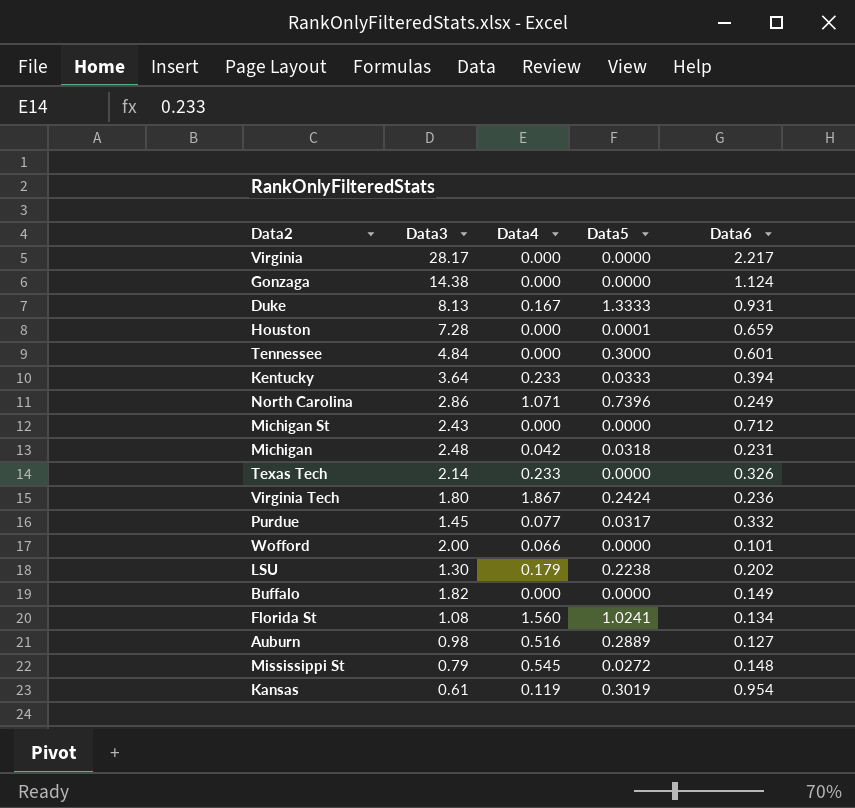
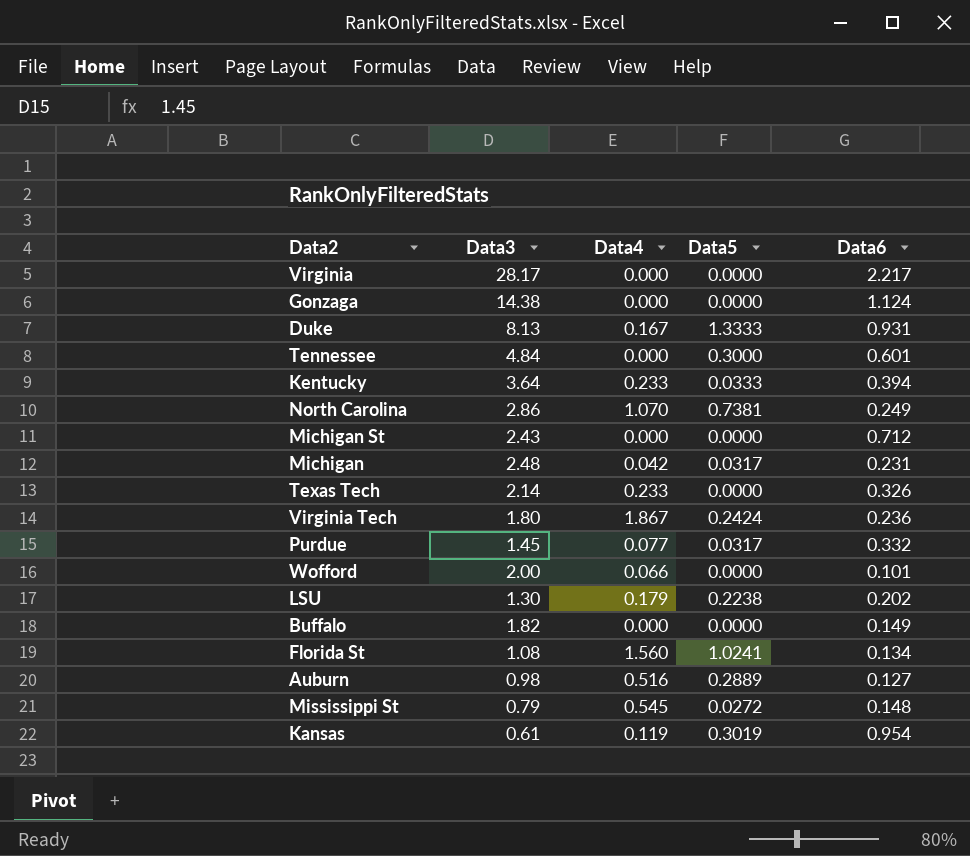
row Houston: 7.28 | 0.000 | 0.0001 | 0.659 -> none
North Carolina | Data4: 1.071 -> 1.070
North Carolina | Data5: 0.7396 -> 0.7381
Michigan | Data5: 0.0318 -> 0.0317

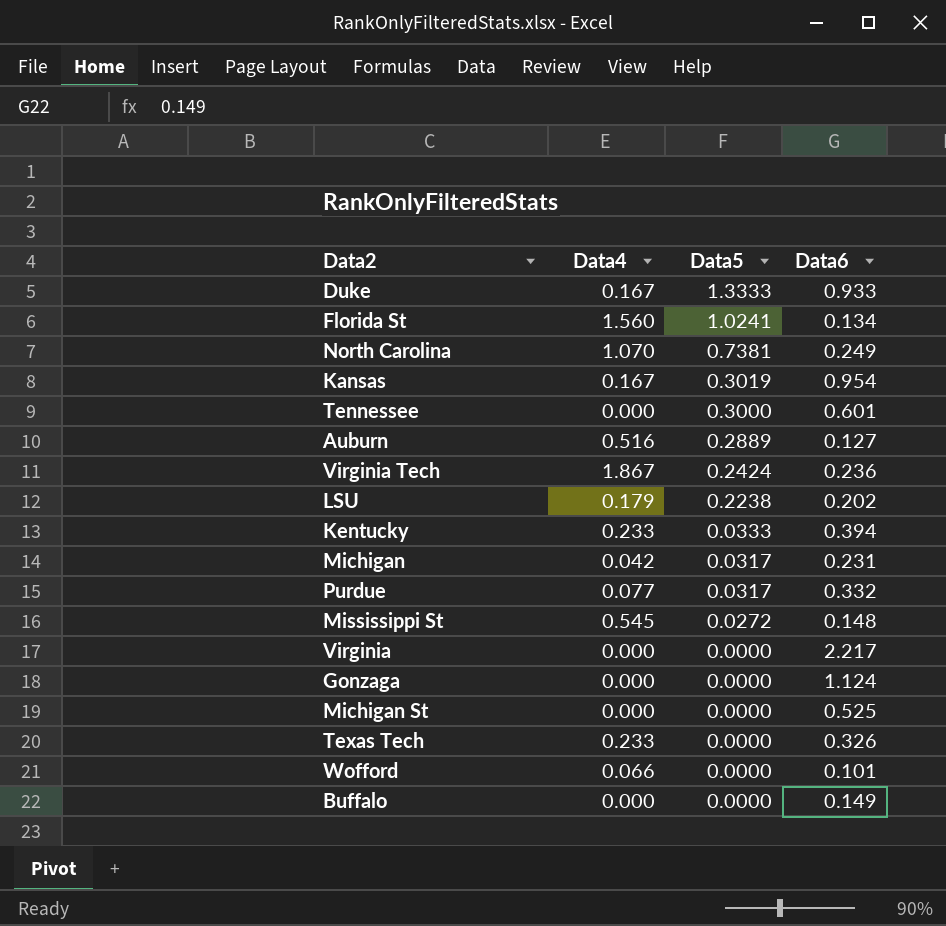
row order: none -> Data5 descending
column Data3 | position: 2 -> none
Duke | Data6: 0.931 -> 0.933
Kansas | Data4: 0.119 -> 0.167
Michigan St | Data6: 0.712 -> 0.525

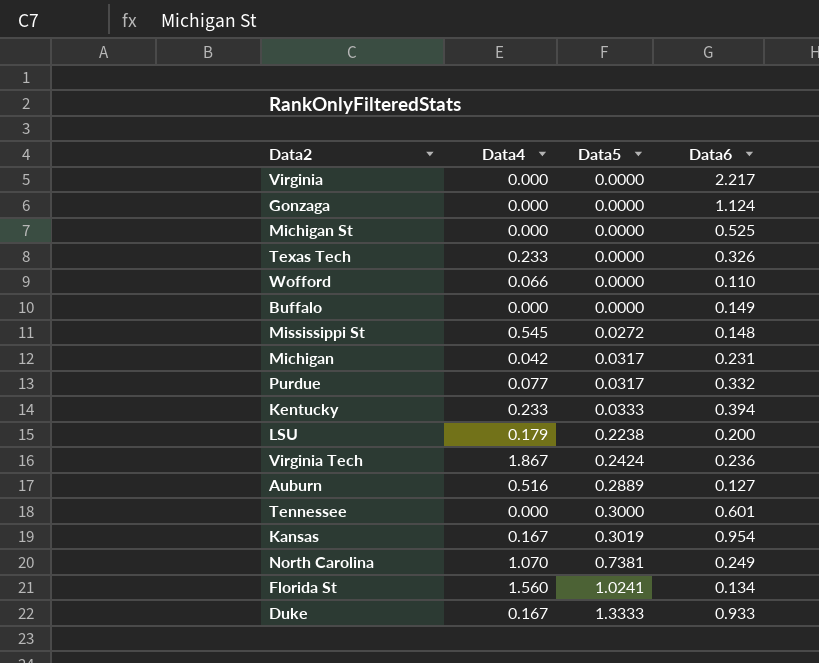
row order: Data5 descending -> Data5 ascending
Wofford | Data6: 0.101 -> 0.110
LSU | Data6: 0.202 -> 0.200

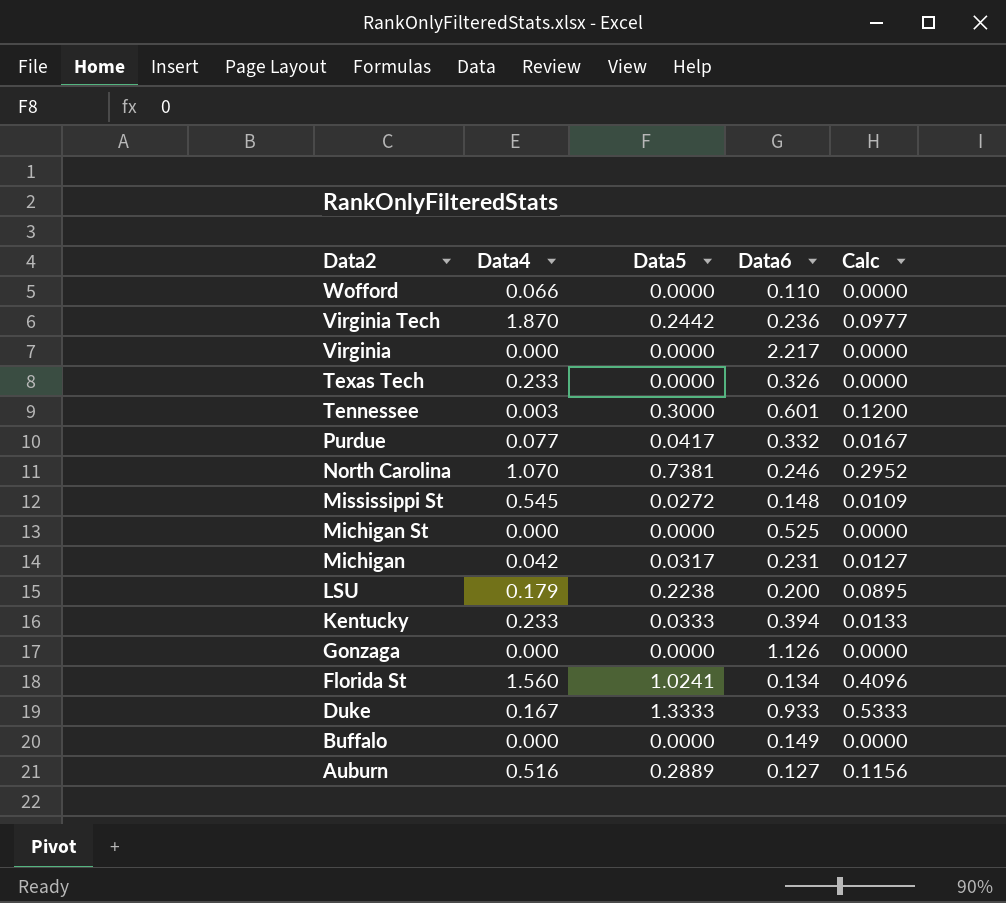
row order: Data5 ascending -> Data2 descending
column Calc | formula: none -> [Data5] * 0.4
row Kansas: 0.167 | 0.3019 | 0.954 -> none
Virginia Tech | Data4: 1.867 -> 1.870
Virginia Tech | Data5: 0.2424 -> 0.2442
Tennessee | Data4: 0.000 -> 0.003
Purdue | Data5: 0.0317 -> 0.0417
North Carolina | Data6: 0.249 -> 0.246
Gonzaga | Data6: 1.124 -> 1.126

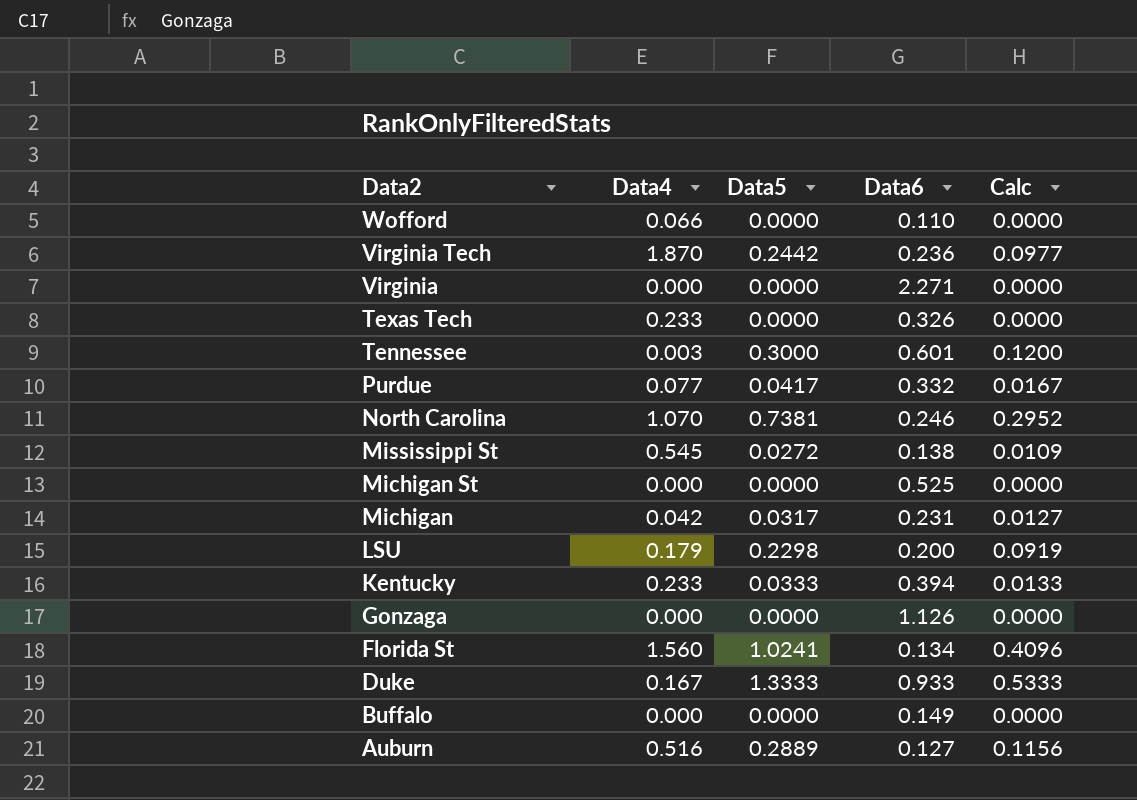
Virginia | Data6: 2.217 -> 2.271
Mississippi St | Data6: 0.148 -> 0.138
LSU | Data5: 0.2238 -> 0.2298
LSU | Calc: 0.0895 -> 0.0919

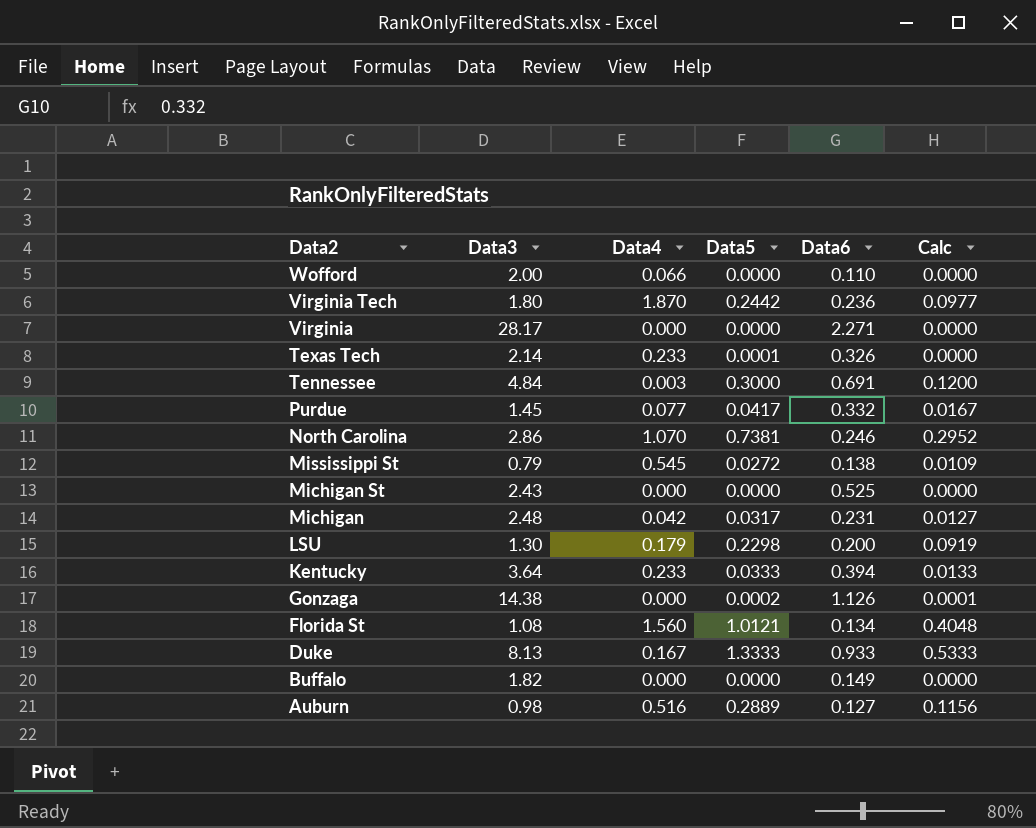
column Data3 | position: none -> 2
Texas Tech | Data5: 0.0000 -> 0.0001
Tennessee | Data6: 0.601 -> 0.691
Gonzaga | Data5: 0.0000 -> 0.0002
Gonzaga | Calc: 0.0000 -> 0.0001
Florida St | Data5: 1.0241 -> 1.0121
Florida St | Calc: 0.4096 -> 0.4048

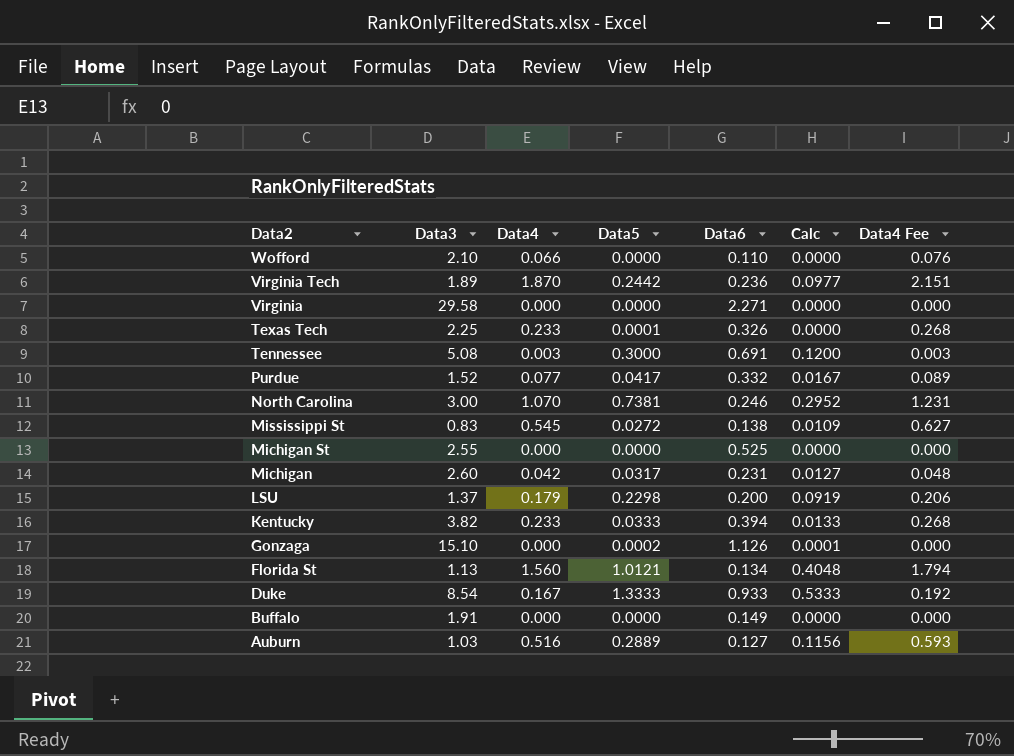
column Data4 Fee | formula: none -> [Data4] * 1.15
Wofford | Data3: 2.00 -> 2.10
Virginia Tech | Data3: 1.80 -> 1.89
Virginia | Data3: 28.17 -> 29.58
Texas Tech | Data3: 2.14 -> 2.25
Tennessee | Data3: 4.84 -> 5.08
Purdue | Data3: 1.45 -> 1.52
North Carolina | Data3: 2.86 -> 3.00
Mississippi St | Data3: 0.79 -> 0.83
Michigan St | Data3: 2.43 -> 2.55
Michigan | Data3: 2.48 -> 2.60
LSU | Data3: 1.30 -> 1.37
Kentucky | Data3: 3.64 -> 3.82
Gonzaga | Data3: 14.38 -> 15.10
Florida St | Data3: 1.08 -> 1.13
Duke | Data3: 8.13 -> 8.54
Buffalo | Data3: 1.82 -> 1.91
Auburn | Data3: 0.98 -> 1.03

